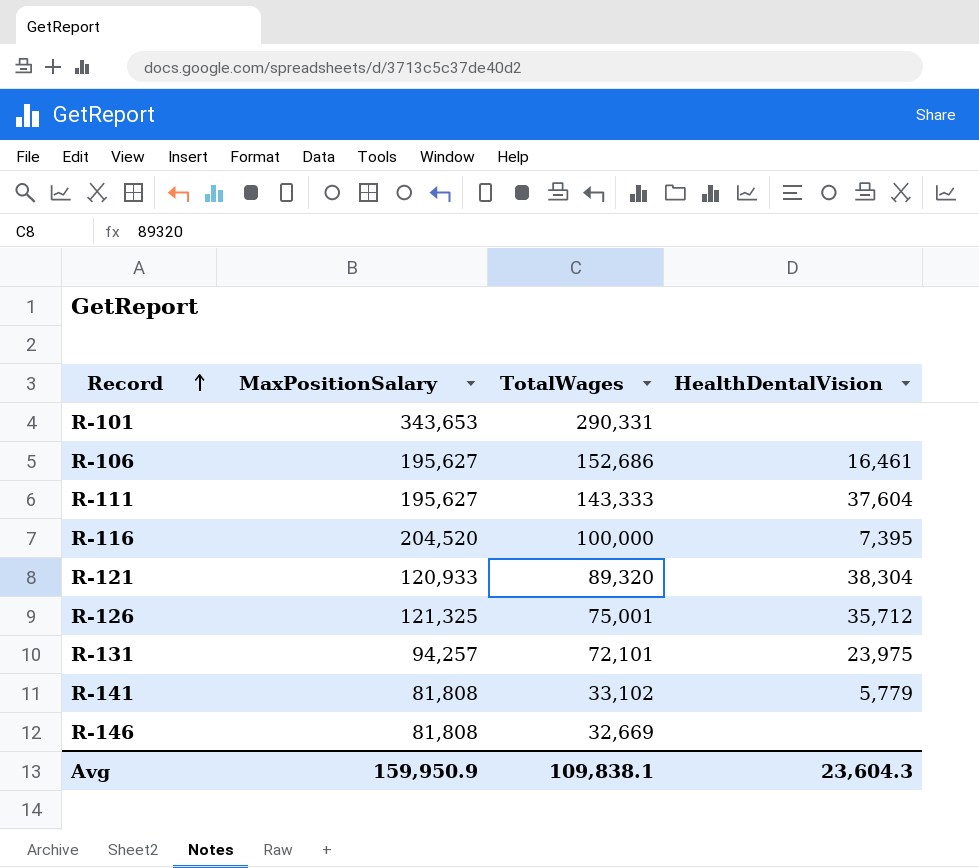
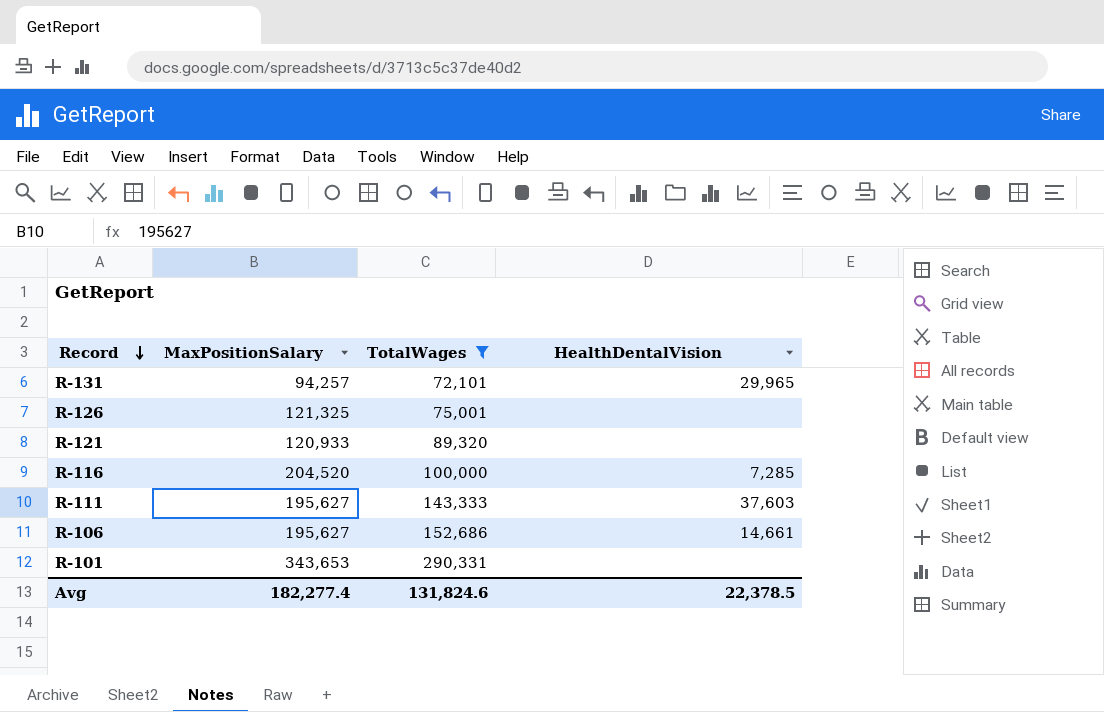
filter: none -> TotalWages >= 72,101
row order: Record ascending -> Record descending
R-131 | HealthDentalVision: 23,975 -> 29,965
R-126 | HealthDentalVision: 35,712 -> none
R-121 | HealthDentalVision: 38,304 -> none
R-116 | HealthDentalVision: 7,395 -> 7,285
R-111 | HealthDentalVision: 37,604 -> 37,603
R-106 | HealthDentalVision: 16,461 -> 14,661
Avg | MaxPositionSalary: 159,950.9 -> 182,277.4
Avg | TotalWages: 109,838.1 -> 131,824.6
Avg | HealthDentalVision: 23,604.3 -> 22,378.5

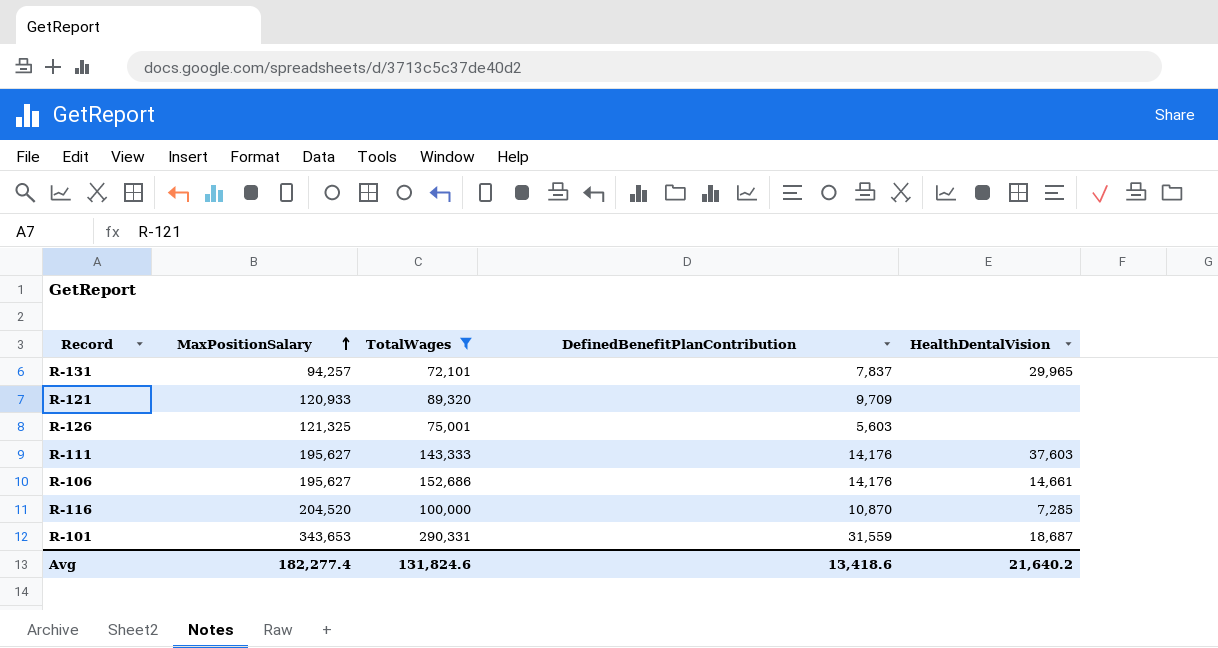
row order: Record descending -> MaxPositionSalary ascending
column DefinedBenefitPlanContribution | position: none -> 4
R-101 | HealthDentalVision: none -> 18,687
Avg | HealthDentalVision: 22,378.5 -> 21,640.2

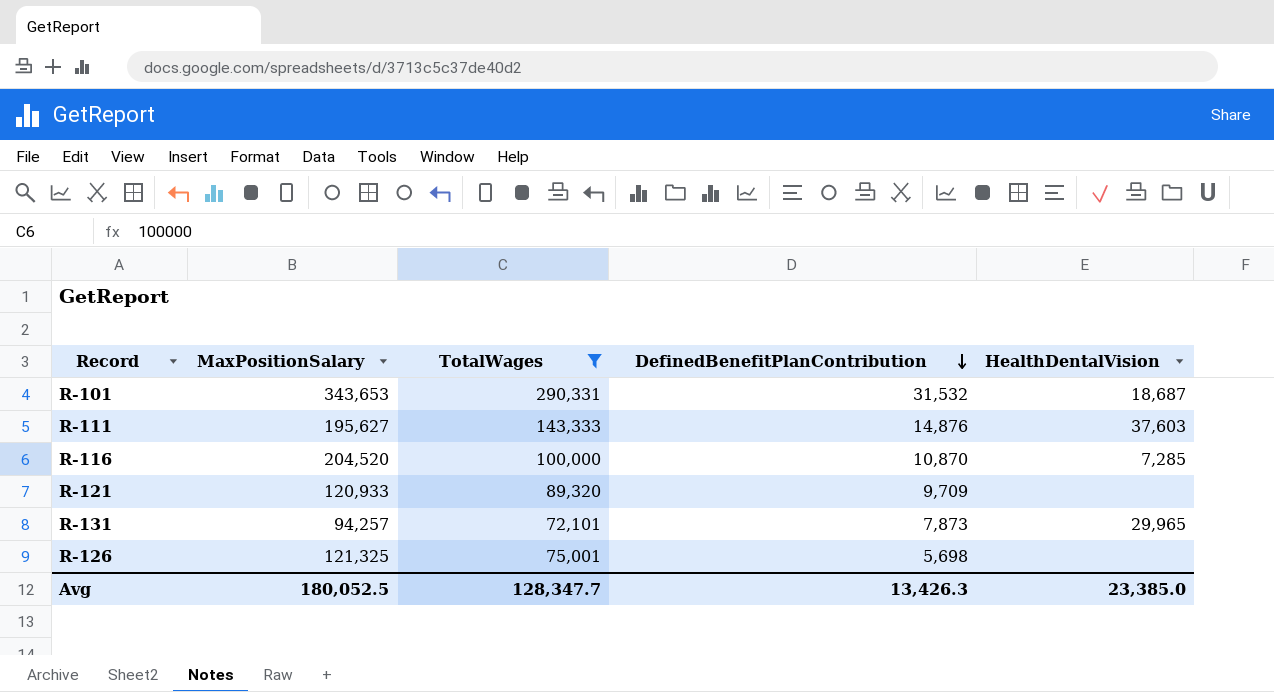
row order: MaxPositionSalary ascending -> DefinedBenefitPlanContribution descending
row R-106: 195,627 | 152,686 | 14,176 | 14,661 -> none
R-101 | DefinedBenefitPlanContribution: 31,559 -> 31,532
R-111 | DefinedBenefitPlanContribution: 14,176 -> 14,876
R-131 | DefinedBenefitPlanContribution: 7,837 -> 7,873
R-126 | DefinedBenefitPlanContribution: 5,603 -> 5,698
Avg | MaxPositionSalary: 182,277.4 -> 180,052.5
Avg | TotalWages: 131,824.6 -> 128,347.7
Avg | DefinedBenefitPlanContribution: 13,418.6 -> 13,426.3
Avg | HealthDentalVision: 21,640.2 -> 23,385.0

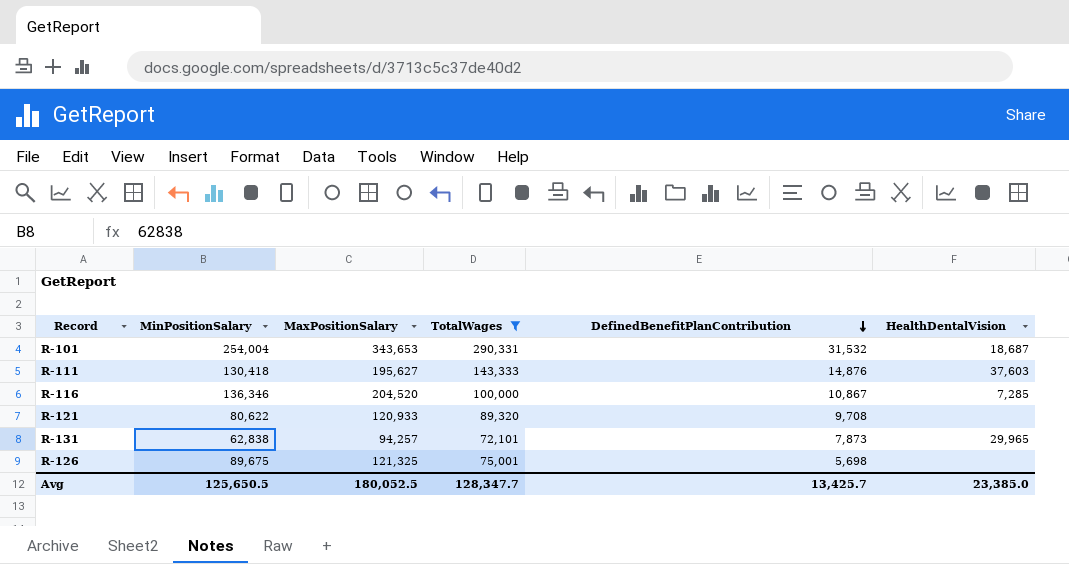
column MinPositionSalary | position: none -> 2
R-116 | DefinedBenefitPlanContribution: 10,870 -> 10,867
R-121 | DefinedBenefitPlanContribution: 9,709 -> 9,708
Avg | DefinedBenefitPlanContribution: 13,426.3 -> 13,425.7

